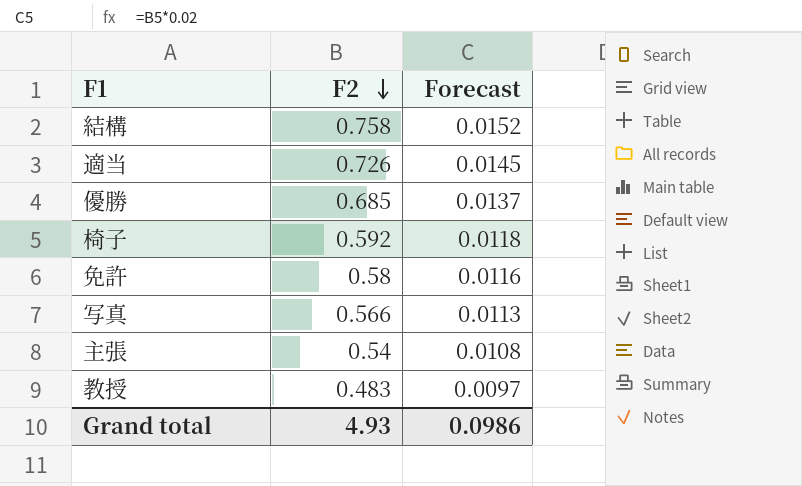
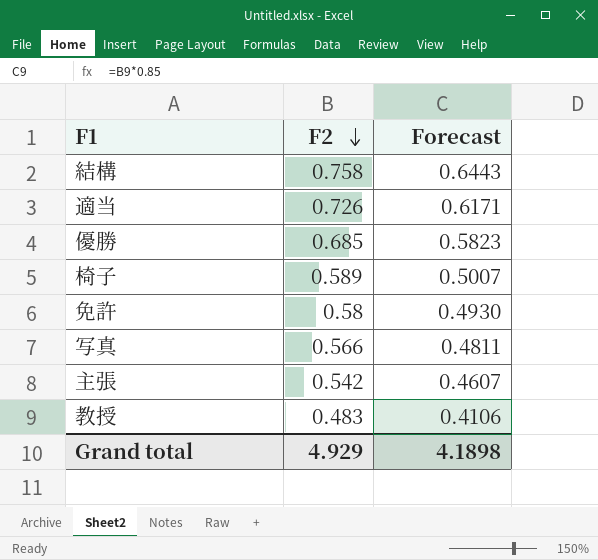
column Forecast | formula: [F2] * 0.02 -> [F2] * 0.85
椅子 | F2: 0.592 -> 0.589
主張 | F2: 0.54 -> 0.542
Grand total | F2: 4.93 -> 4.929
Grand total | Forecast: 0.0986 -> 4.1898

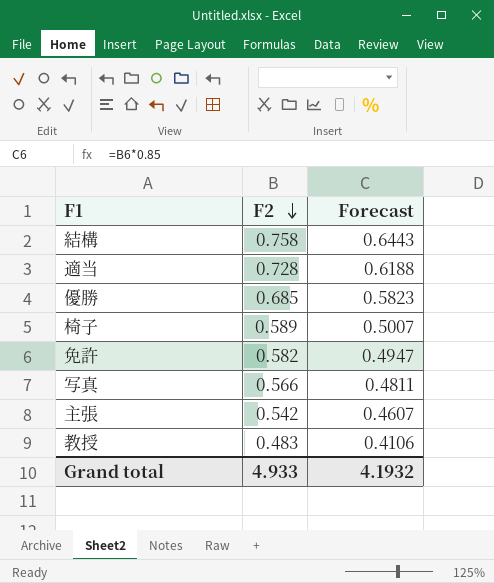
適当 | F2: 0.726 -> 0.728
適当 | Forecast: 0.6171 -> 0.6188
免許 | F2: 0.58 -> 0.582
免許 | Forecast: 0.4930 -> 0.4947
Grand total | F2: 4.929 -> 4.933
Grand total | Forecast: 4.1898 -> 4.1932

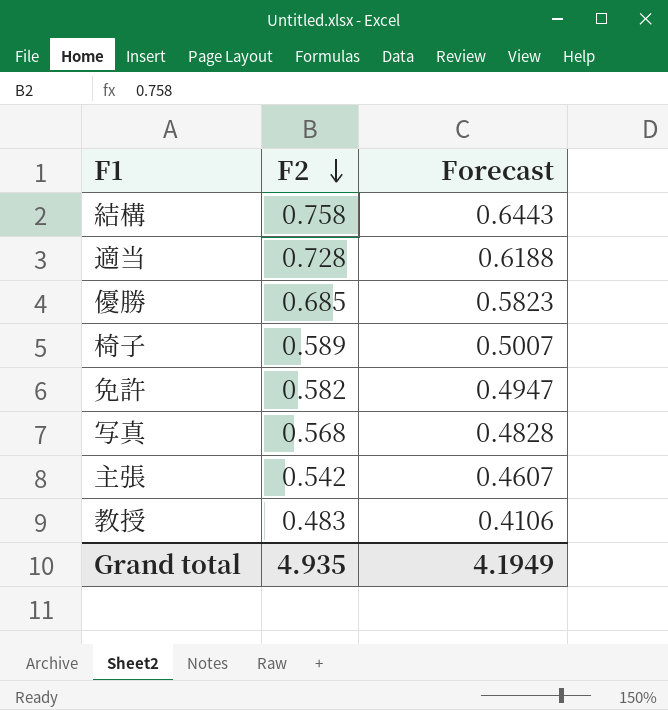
写真 | F2: 0.566 -> 0.568
写真 | Forecast: 0.4811 -> 0.4828
Grand total | F2: 4.933 -> 4.935
Grand total | Forecast: 4.1932 -> 4.1949

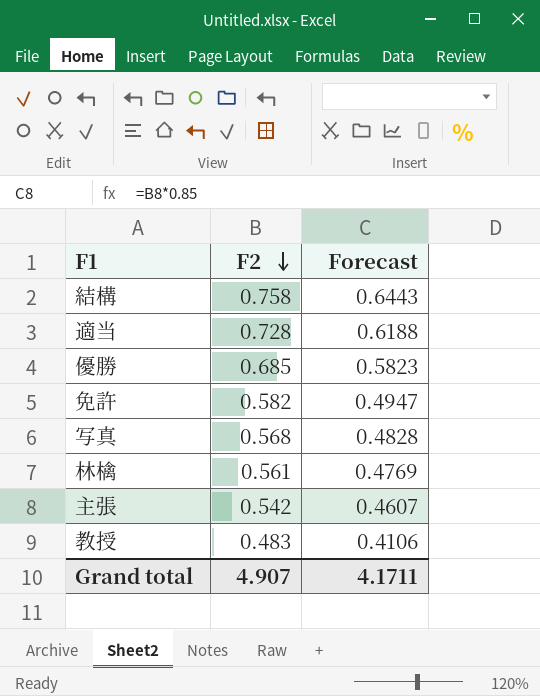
row 椅子: 0.589 | 0.5007 -> none
row 林檎: none -> 0.561 | 0.4769
Grand total | F2: 4.935 -> 4.907
Grand total | Forecast: 4.1949 -> 4.1711

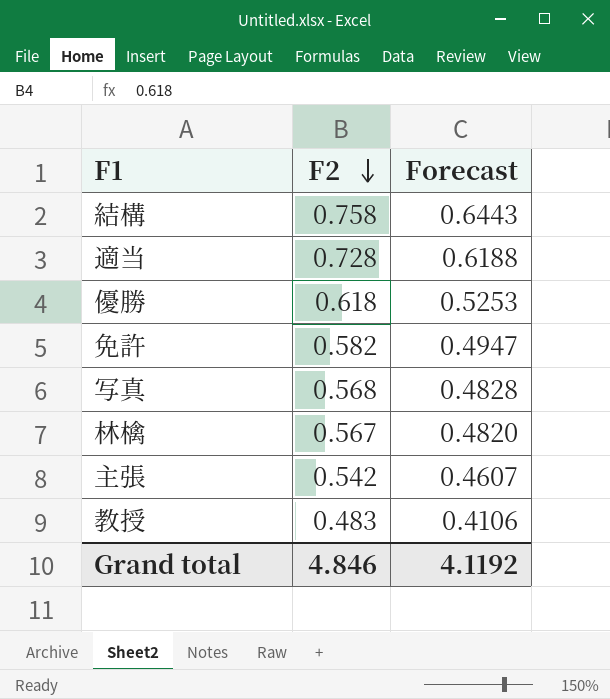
優勝 | F2: 0.685 -> 0.618
優勝 | Forecast: 0.5823 -> 0.5253
林檎 | F2: 0.561 -> 0.567
林檎 | Forecast: 0.4769 -> 0.4820
Grand total | F2: 4.907 -> 4.846
Grand total | Forecast: 4.1711 -> 4.1192

